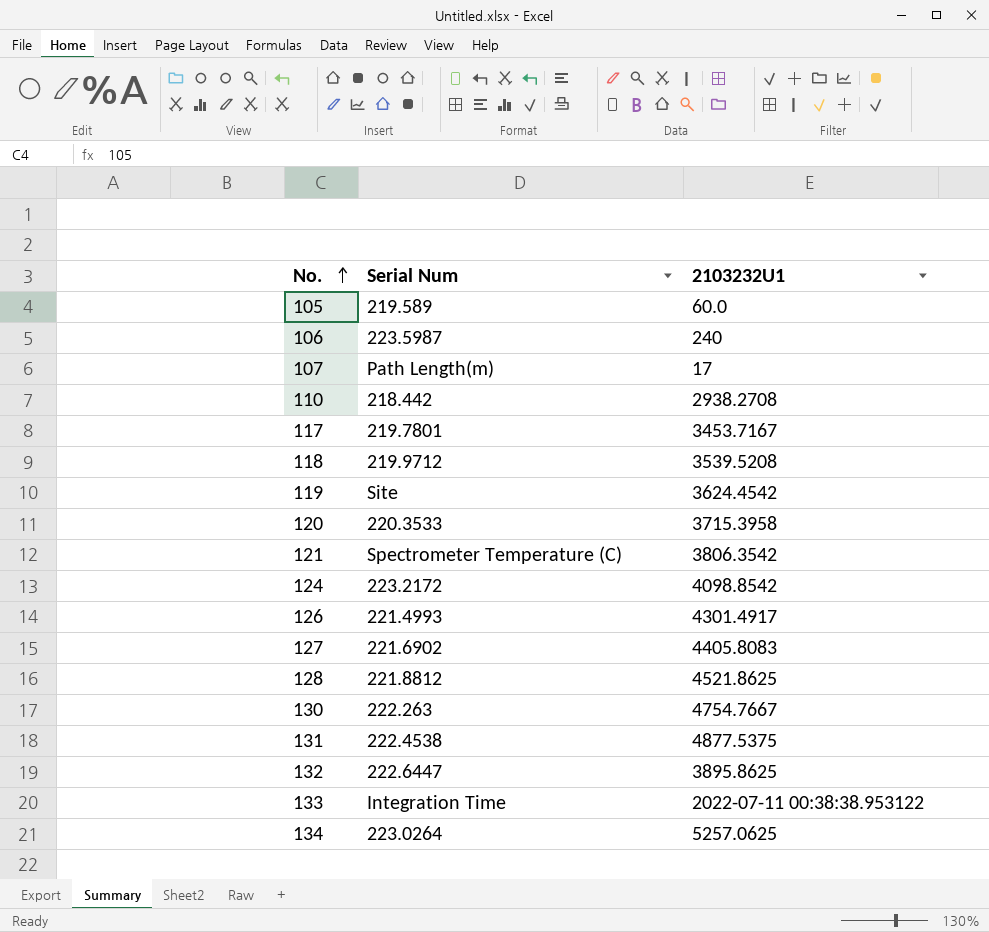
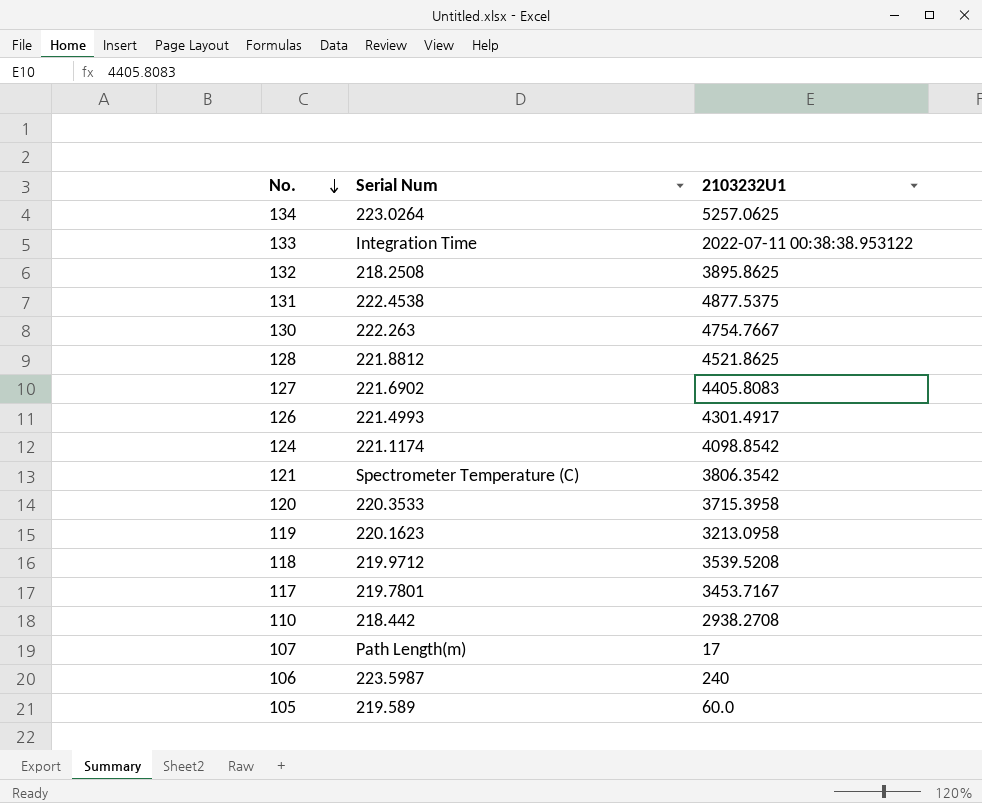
row order: No. ascending -> No. descending
132 | Serial Num: 222.6447 -> 218.2508
124 | Serial Num: 223.2172 -> 221.1174
119 | Serial Num: Site -> 220.1623
119 | 2103232U1: 3624.4542 -> 3213.0958

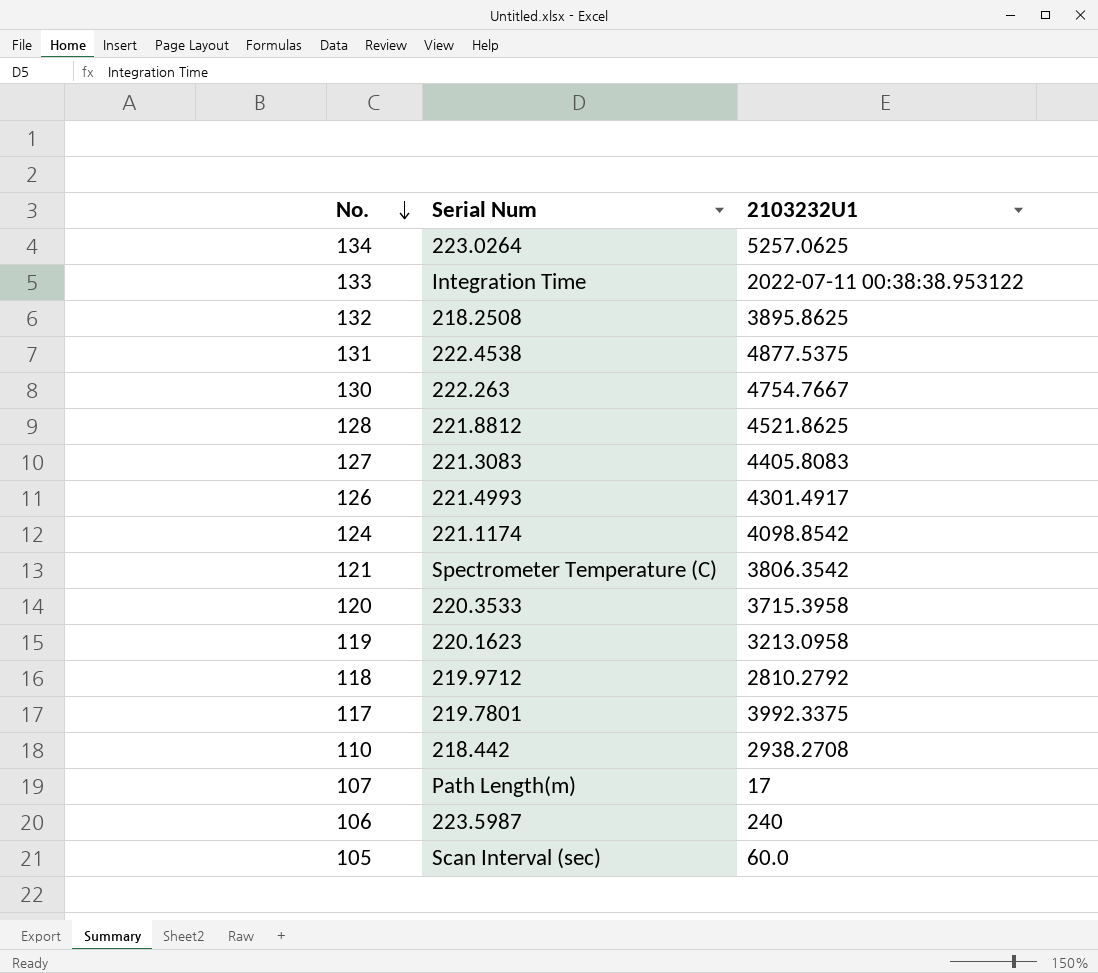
127 | Serial Num: 221.6902 -> 221.3083
118 | 2103232U1: 3539.5208 -> 2810.2792
117 | 2103232U1: 3453.7167 -> 3992.3375
105 | Serial Num: 219.589 -> Scan Interval (sec)

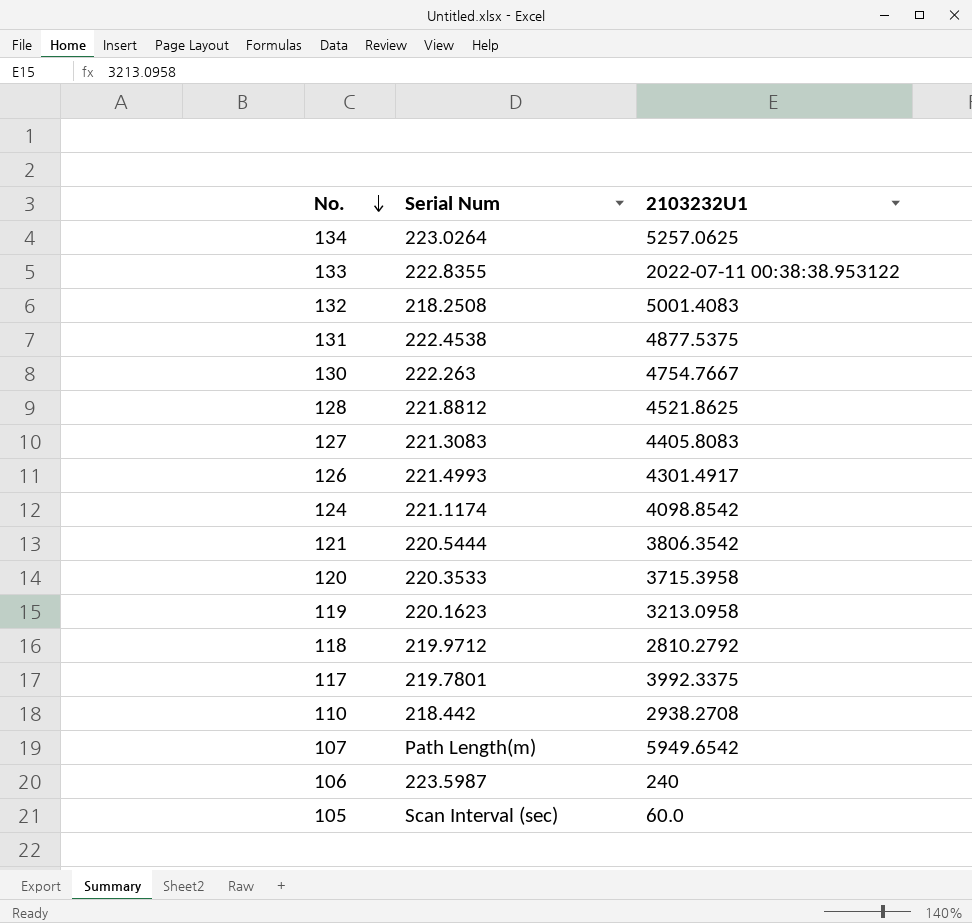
133 | Serial Num: Integration Time -> 222.8355
132 | 2103232U1: 3895.8625 -> 5001.4083
121 | Serial Num: Spectrometer Temperature (C) -> 220.5444
107 | 2103232U1: 17 -> 5949.6542

